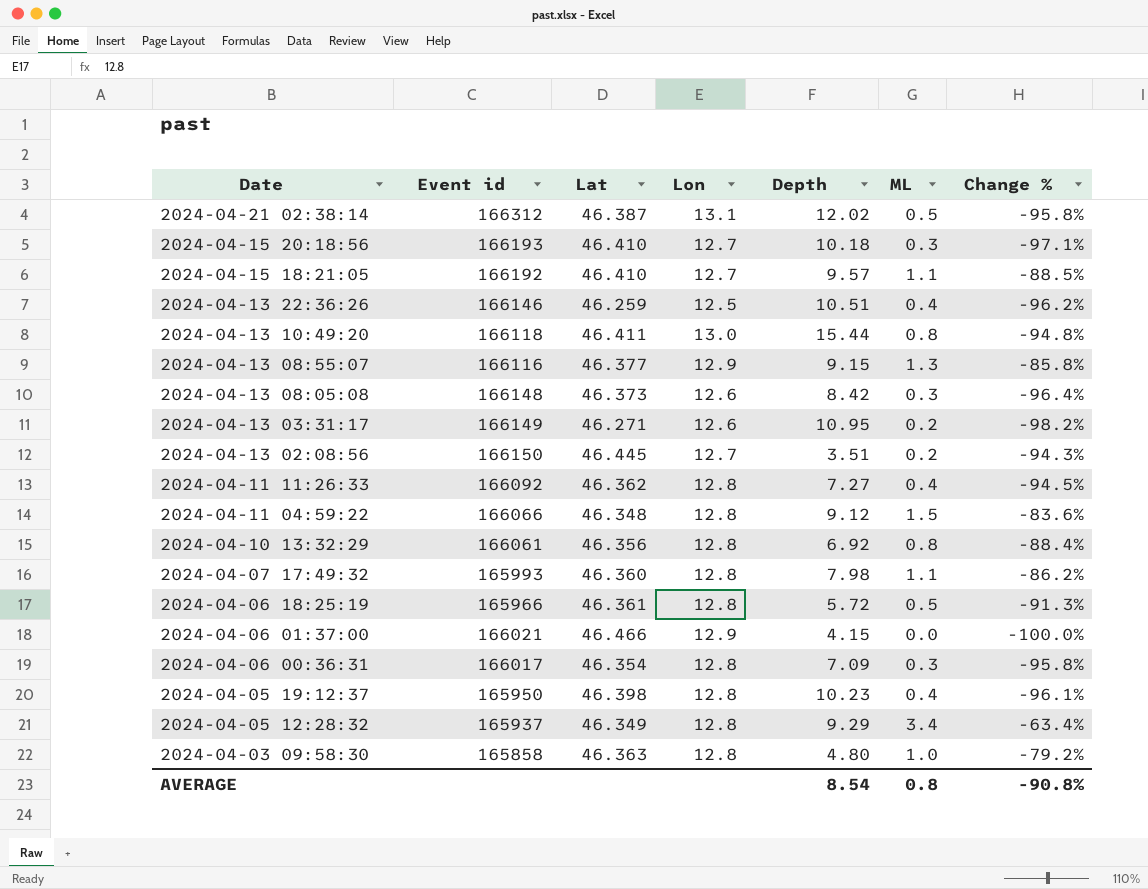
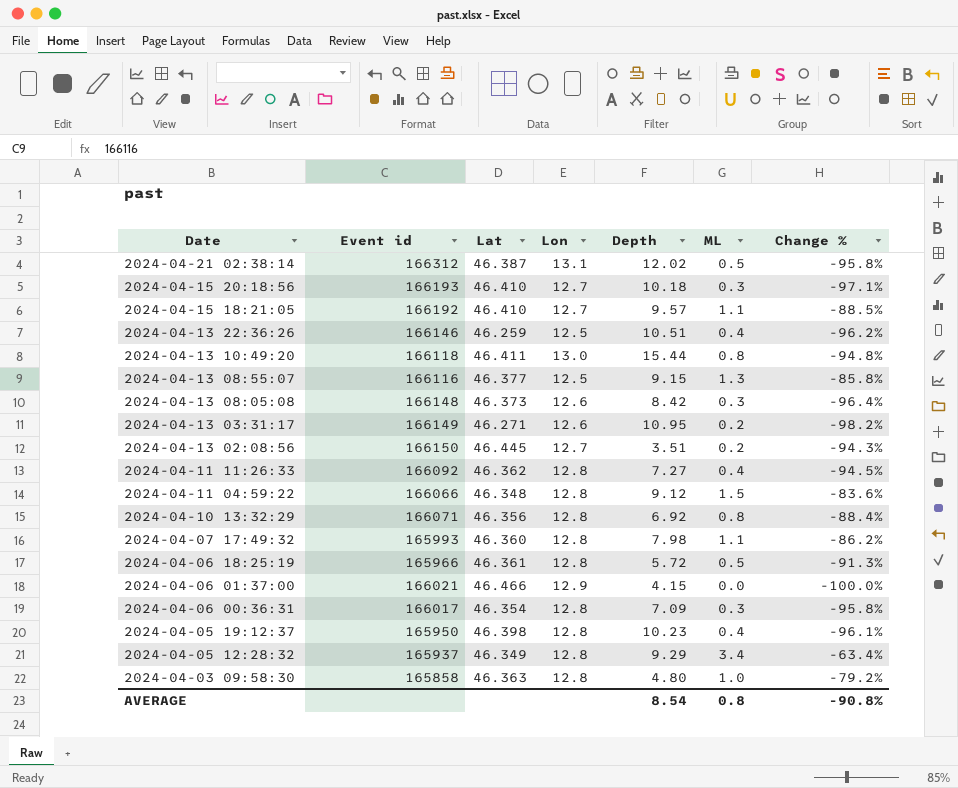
2024-04-13 08:55:07 | Lon: 12.9 -> 12.5
2024-04-10 13:32:29 | Event id: 166061 -> 166071

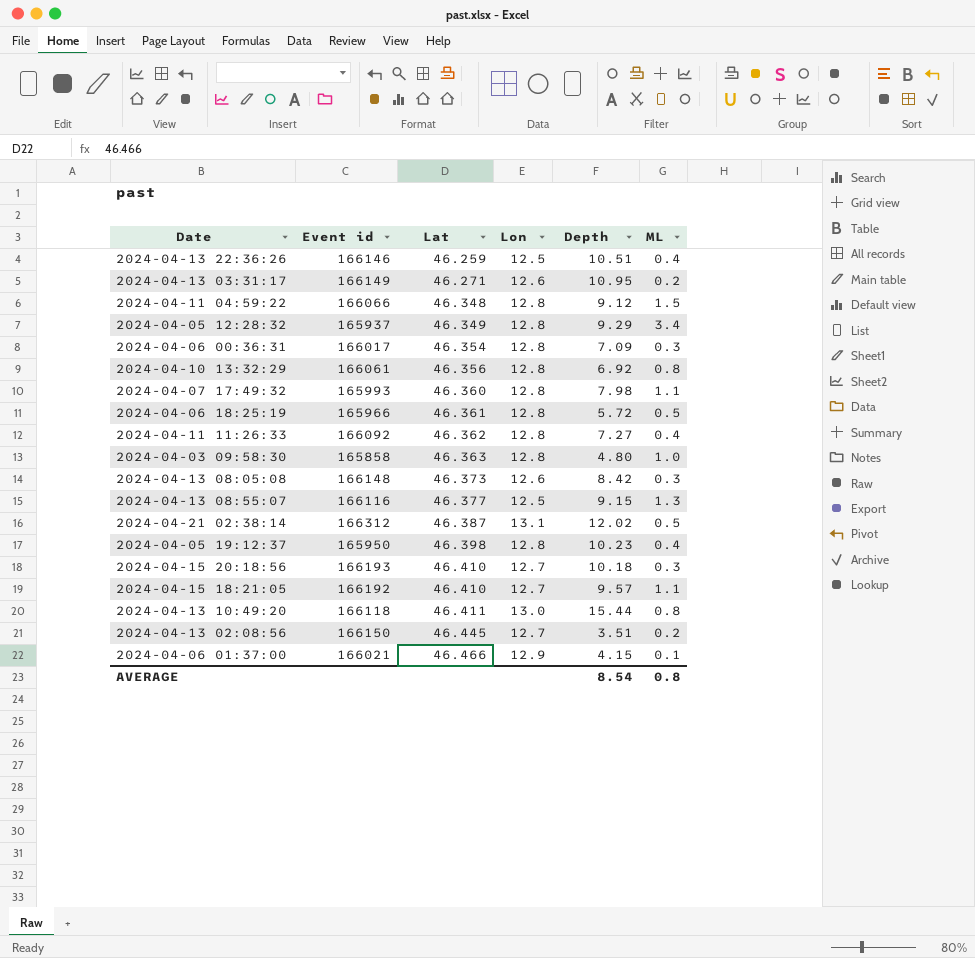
row order: Date descending -> Lat ascending
column Change % | formula: ([ML] - [Depth]) / [Depth] -> none
2024-04-10 13:32:29 | Event id: 166071 -> 166061
2024-04-06 01:37:00 | ML: 0.0 -> 0.1

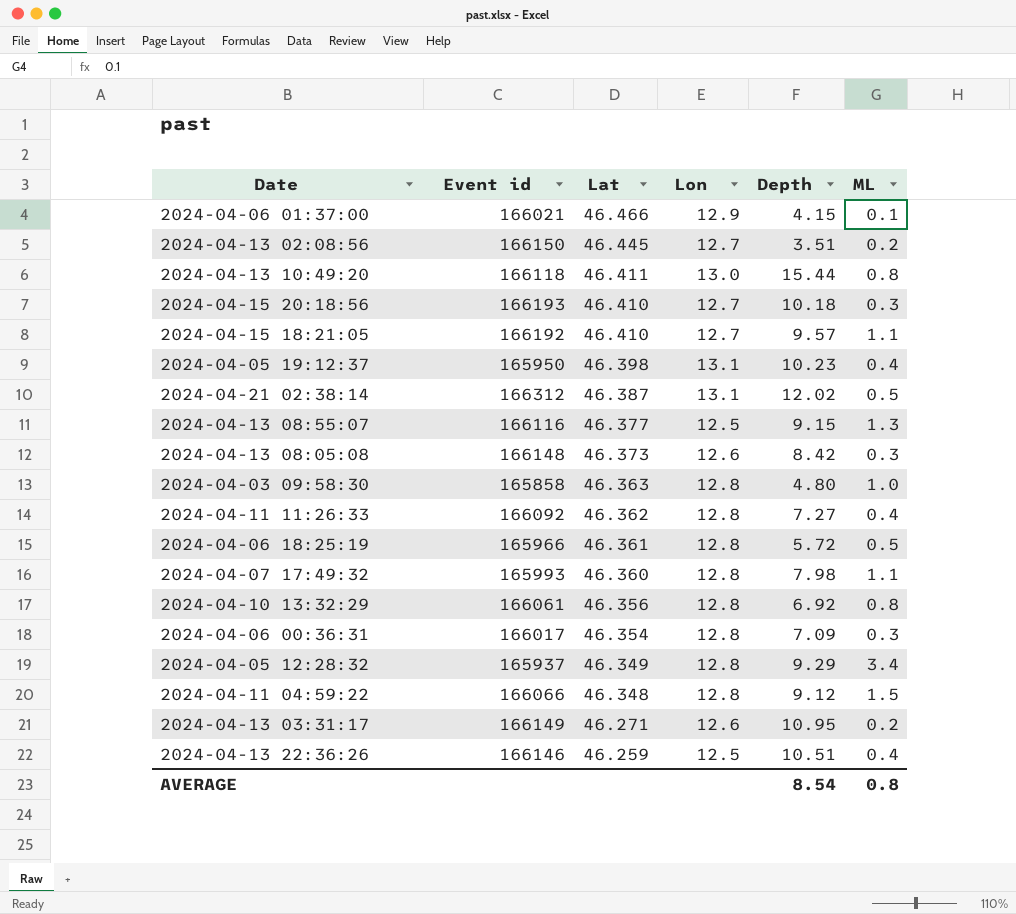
row order: Lat ascending -> Lat descending
2024-04-05 19:12:37 | Lon: 12.8 -> 13.1

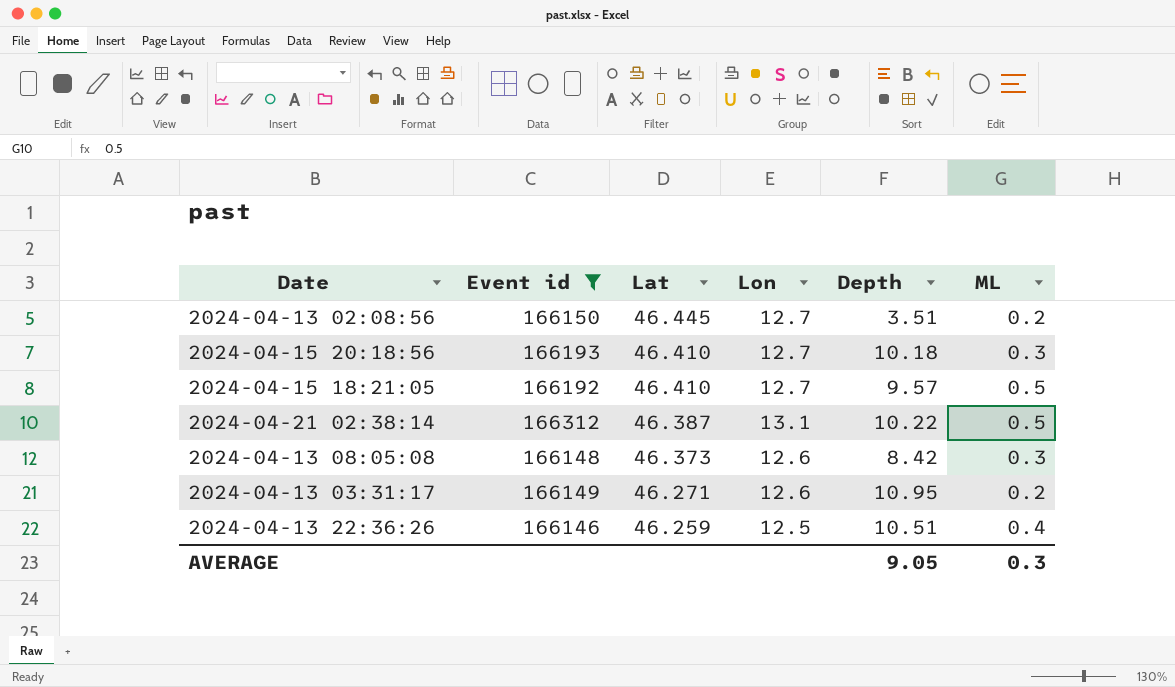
filter: none -> Event id >= 166146
2024-04-15 18:21:05 | ML: 1.1 -> 0.5
2024-04-21 02:38:14 | Depth: 12.02 -> 10.22
AVERAGE | Depth: 8.54 -> 9.05
AVERAGE | ML: 0.8 -> 0.3

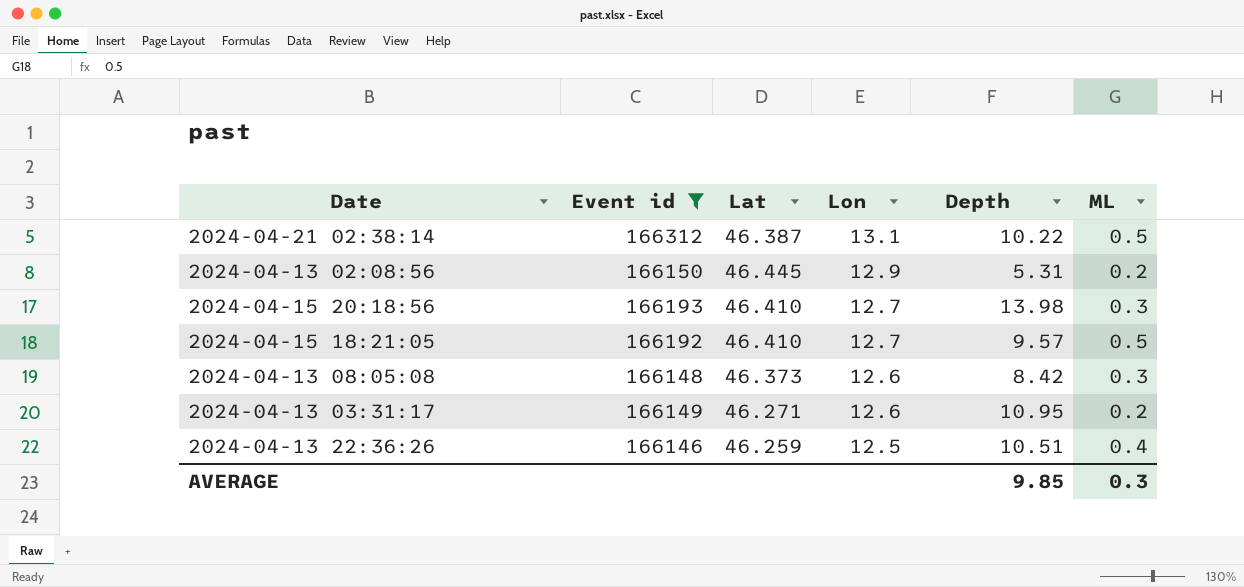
row order: Lat descending -> Lon descending
2024-04-13 02:08:56 | Lon: 12.7 -> 12.9
2024-04-13 02:08:56 | Depth: 3.51 -> 5.31
2024-04-15 20:18:56 | Depth: 10.18 -> 13.98
AVERAGE | Depth: 9.05 -> 9.85

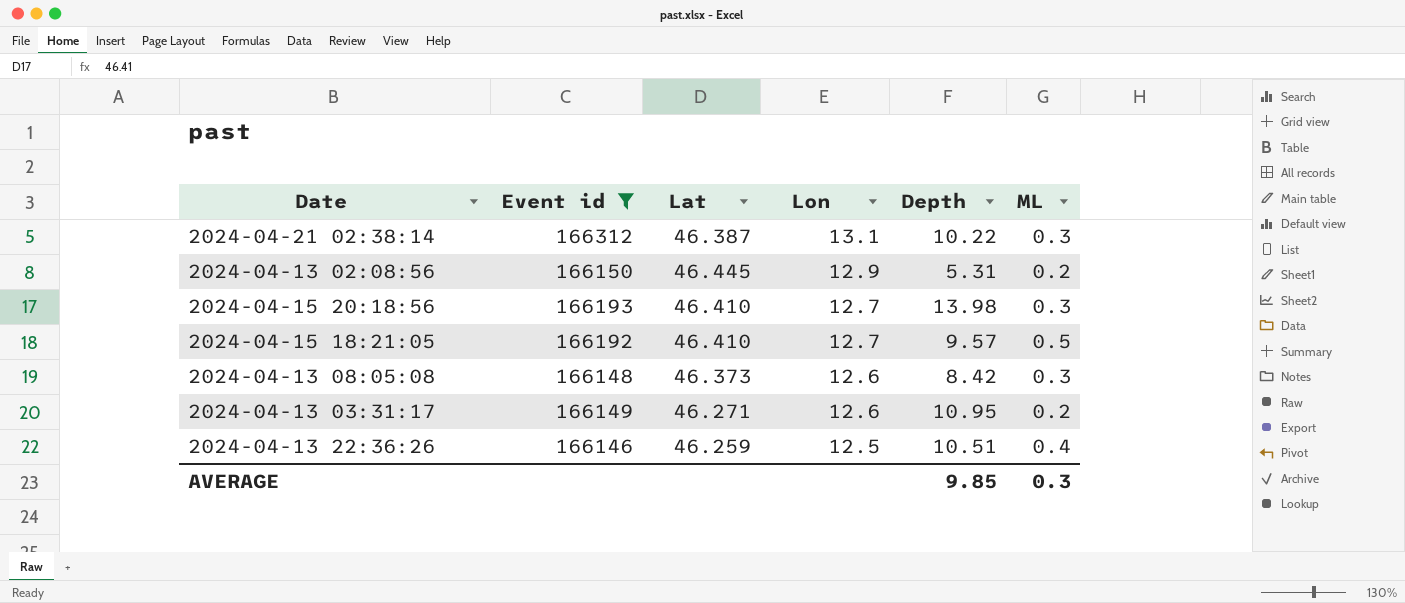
2024-04-21 02:38:14 | ML: 0.5 -> 0.3

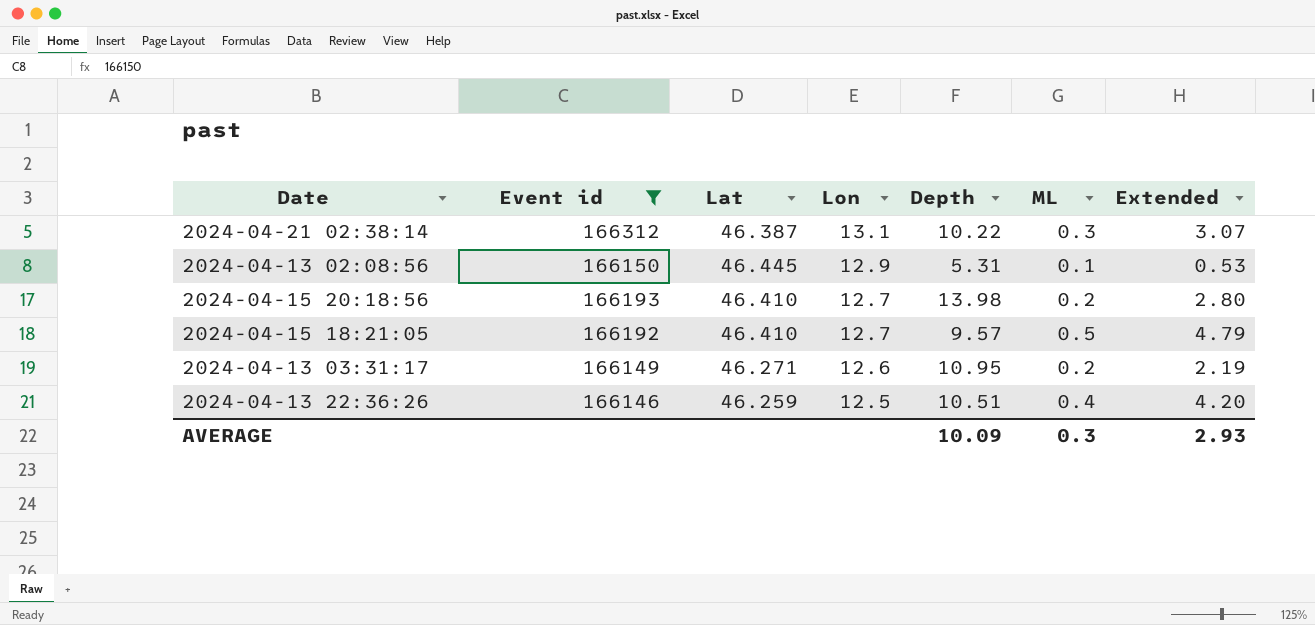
column Extended | formula: none -> [Depth] * [ML]
row 2024-04-13 08:05:08: 166148 | 46.373 | 12.6 | 8.42 | 0.3 -> none
2024-04-13 02:08:56 | ML: 0.2 -> 0.1
2024-04-15 20:18:56 | ML: 0.3 -> 0.2
AVERAGE | Depth: 9.85 -> 10.09

